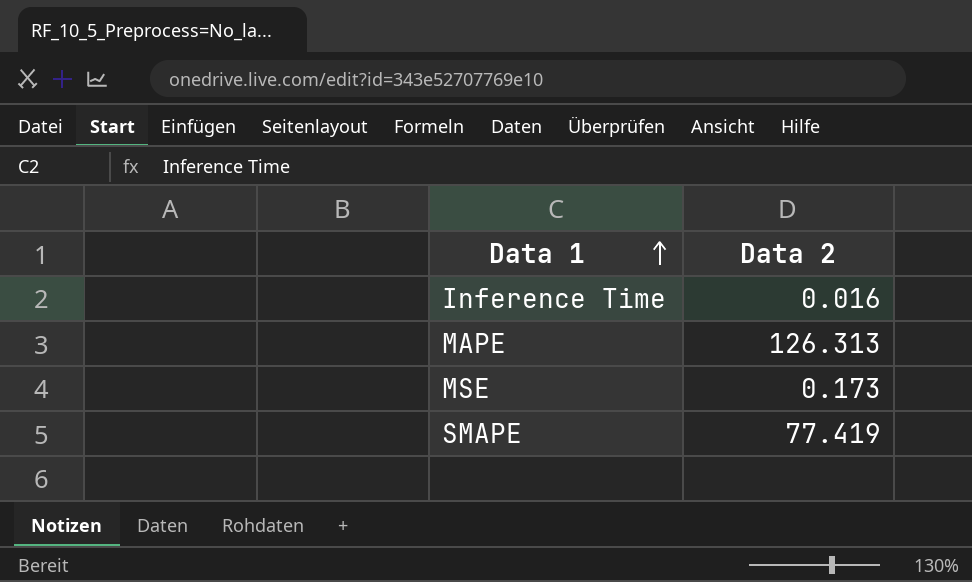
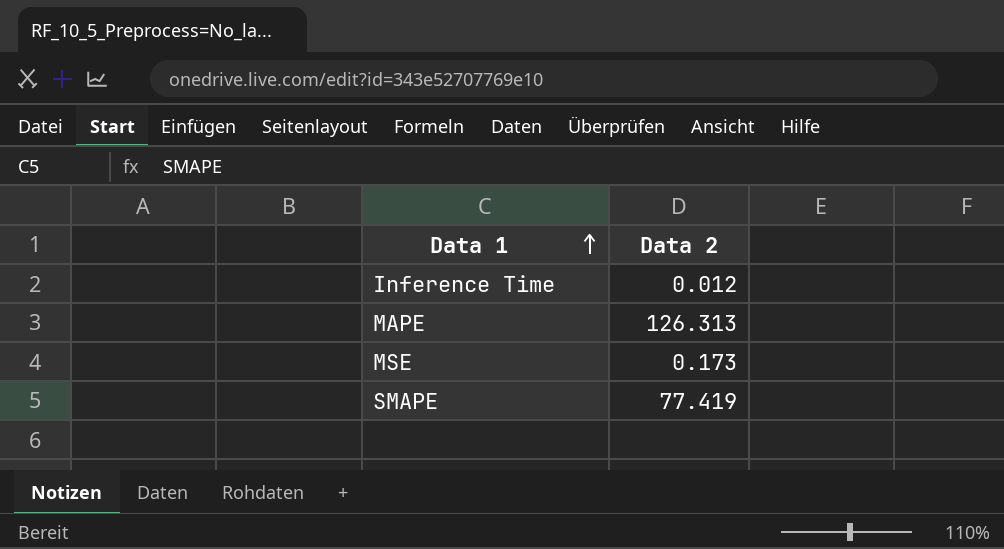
Inference Time | Data 2: 0.016 -> 0.012

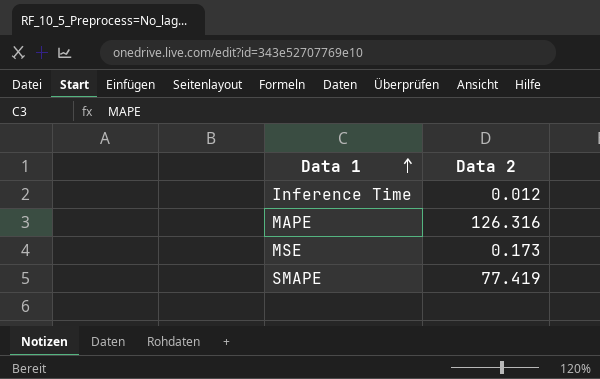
MAPE | Data 2: 126.313 -> 126.316

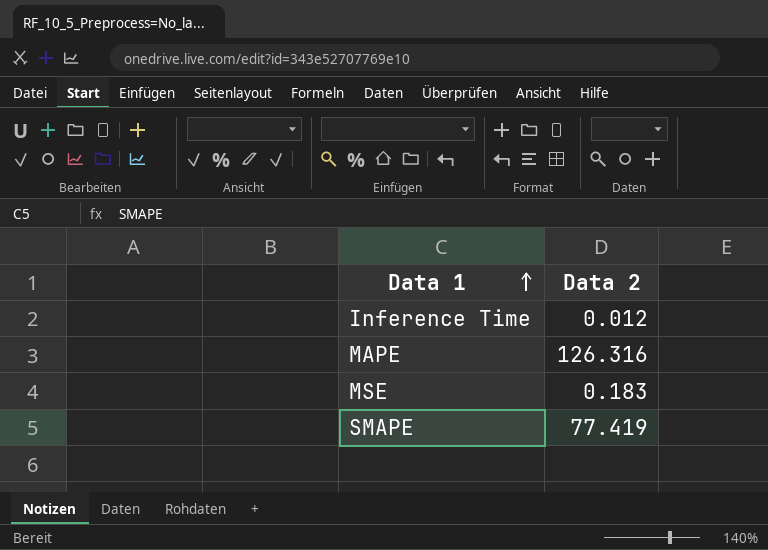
MSE | Data 2: 0.173 -> 0.183

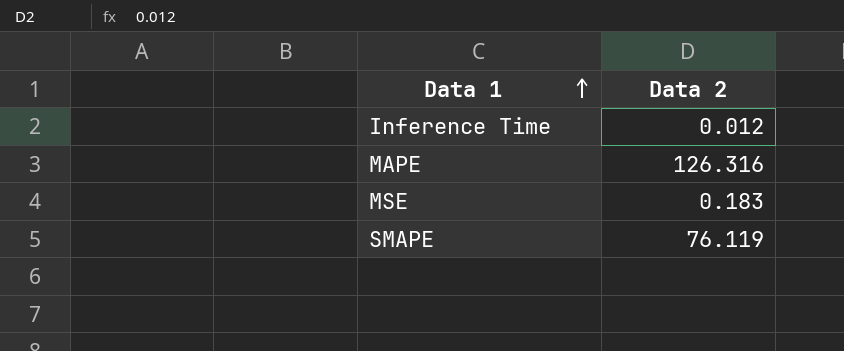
SMAPE | Data 2: 77.419 -> 76.119

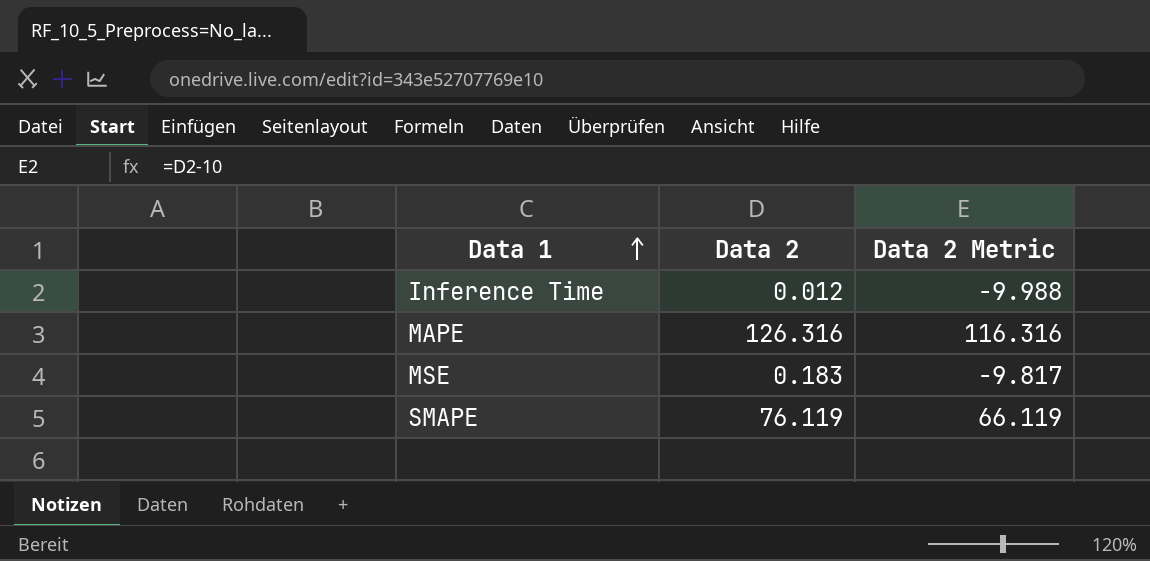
column Data 2 Metric | formula: none -> [Data 2] - 10

